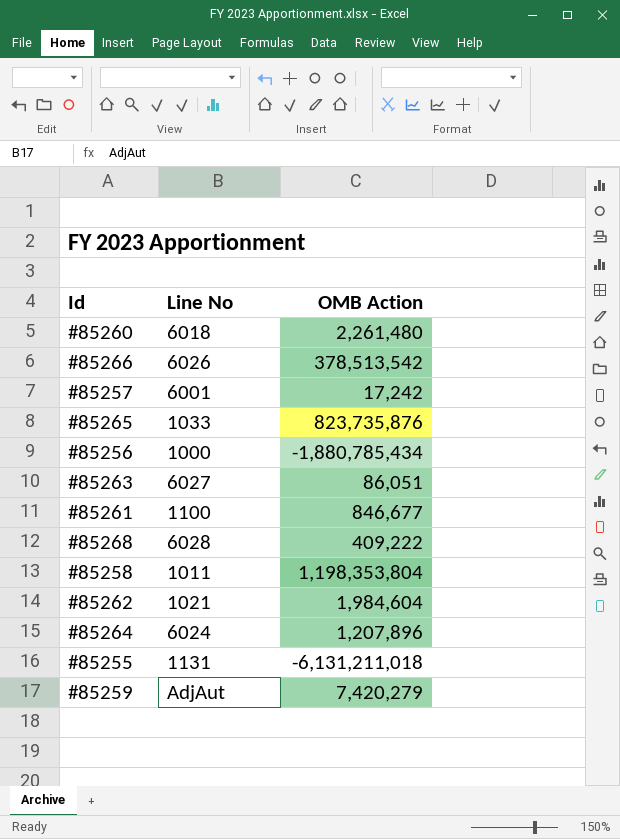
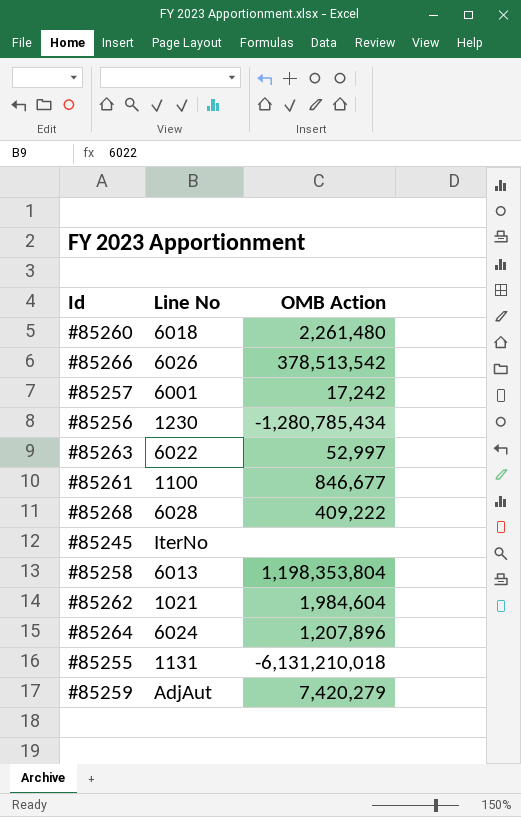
row #85265: 1033 | 823,735,876 -> none
#85256 | Line No: 1000 -> 1230
#85256 | OMB Action: -1,880,785,434 -> -1,280,785,434
#85263 | Line No: 6027 -> 6022
#85263 | OMB Action: 86,051 -> 52,997
row #85245: none -> IterNo | none
#85258 | Line No: 1011 -> 6013
#85255 | OMB Action: -6,131,211,018 -> -6,131,210,018

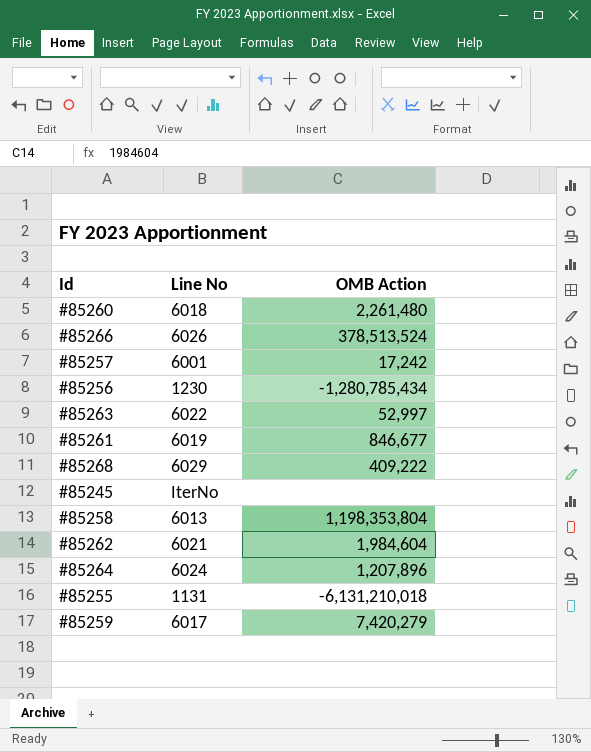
#85266 | OMB Action: 378,513,542 -> 378,513,524
#85261 | Line No: 1100 -> 6019
#85268 | Line No: 6028 -> 6029
#85262 | Line No: 1021 -> 6021
#85259 | Line No: AdjAut -> 6017

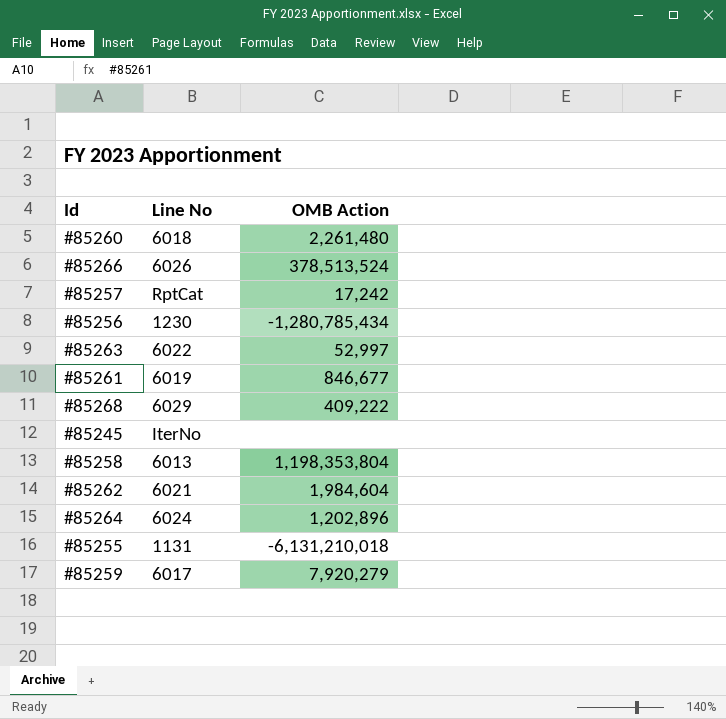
#85257 | Line No: 6001 -> RptCat
#85264 | OMB Action: 1,207,896 -> 1,202,896
#85259 | OMB Action: 7,420,279 -> 7,920,279

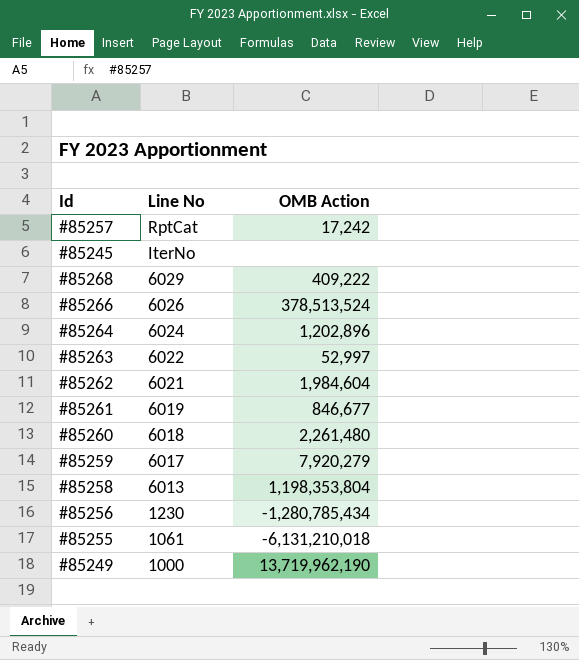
row order: none -> Line No descending
#85255 | Line No: 1131 -> 1061
row #85249: none -> 1000 | 13,719,962,190

